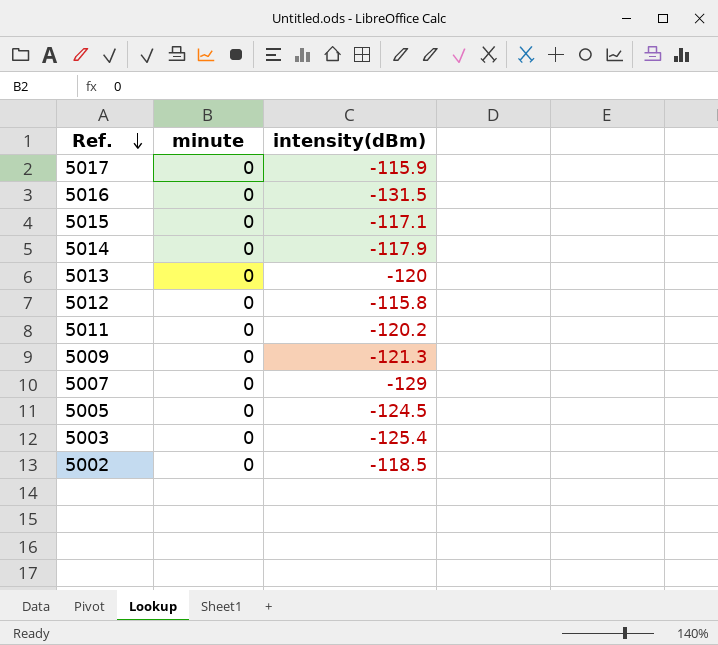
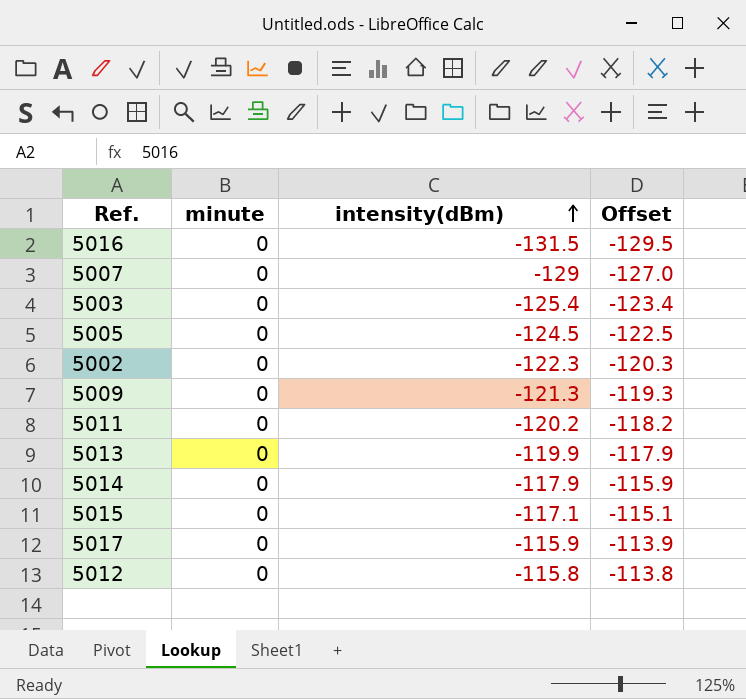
row order: Ref. descending -> intensity(dBm) ascending
column Offset | formula: none -> [intensity(dBm)] + 2
5002 | intensity(dBm): -118.5 -> -122.3
5013 | intensity(dBm): -120 -> -119.9

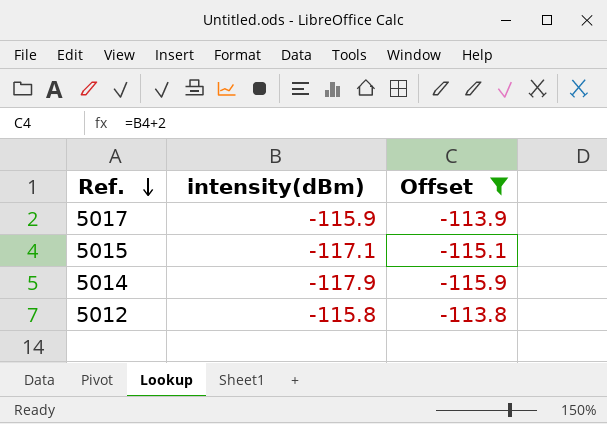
filter: none -> Offset >= -115.9
row order: intensity(dBm) ascending -> Ref. descending
column minute | position: 2 -> none

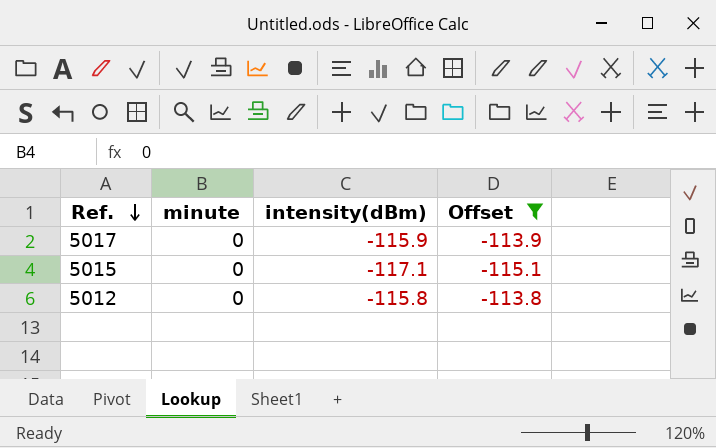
column minute | position: none -> 2
row 5014: -117.9 | -115.9 -> none

